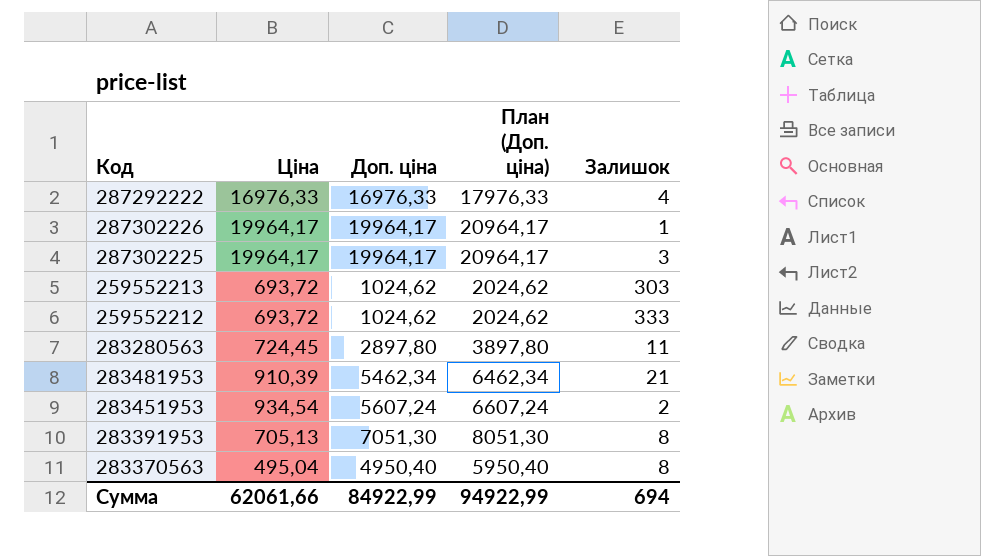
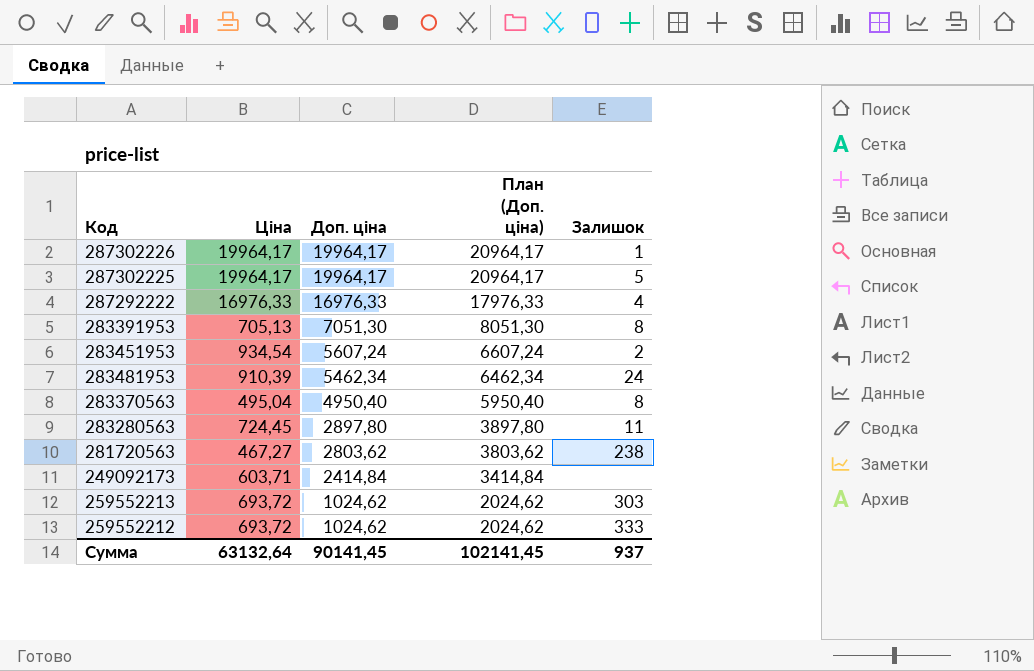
row order: none -> Доп. ціна descending
287302225 | Залишок: 3 -> 5
283481953 | Залишок: 21 -> 24
row 281720563: none -> 467,27 | 2803,62 | 3803,62 | 238
row 249092173: none -> 603,71 | 2414,84 | 3414,84 | none
Сумма | Ціна: 62061,66 -> 63132,64
Сумма | Доп. ціна: 84922,99 -> 90141,45
Сумма | План (Доп. ціна): 94922,99 -> 102141,45
Сумма | Залишок: 694 -> 937

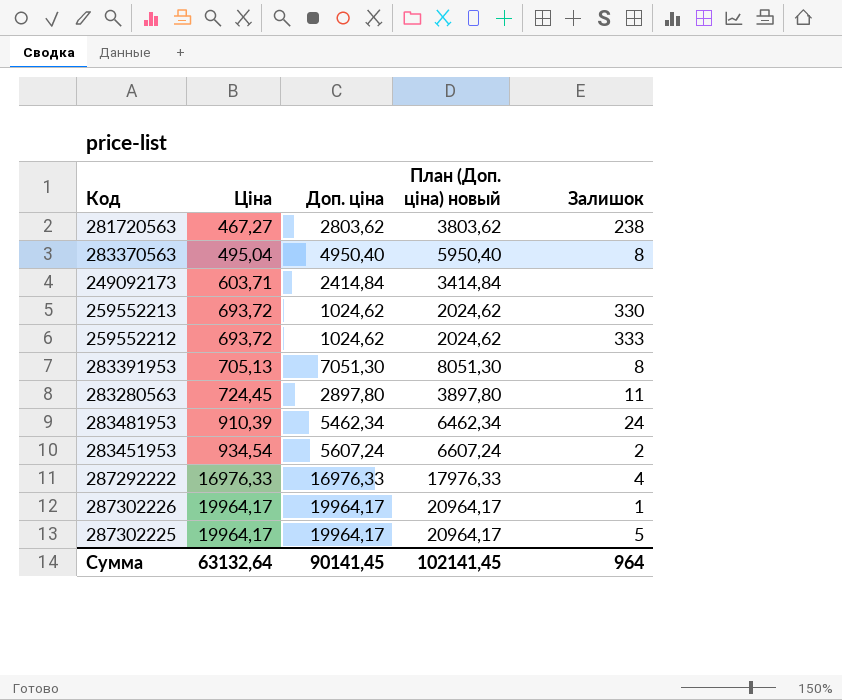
row order: Доп. ціна descending -> Ціна ascending
column name: План (Доп. ціна) -> План (Доп. ціна) новый
259552213 | Залишок: 303 -> 330
Сумма | Залишок: 937 -> 964

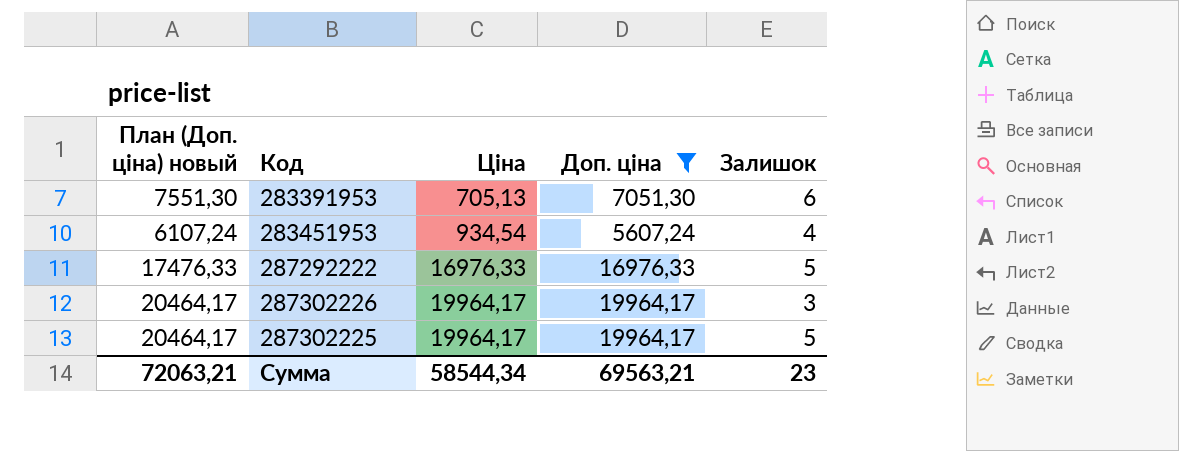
filter: none -> Доп. ціна >= 5607,24
column План (Доп. ціна) новый | formula: [Доп. ціна] + 1000 -> [Доп. ціна] + 500
column План (Доп. ціна) новый | position: 4 -> 1
283391953 | Залишок: 8 -> 6
283451953 | Залишок: 2 -> 4
287292222 | Залишок: 4 -> 5
287302226 | Залишок: 1 -> 3
Сумма | План (Доп. ціна) новый: 102141,45 -> 72063,21
Сумма | Ціна: 63132,64 -> 58544,34
Сумма | Доп. ціна: 90141,45 -> 69563,21
Сумма | Залишок: 964 -> 23

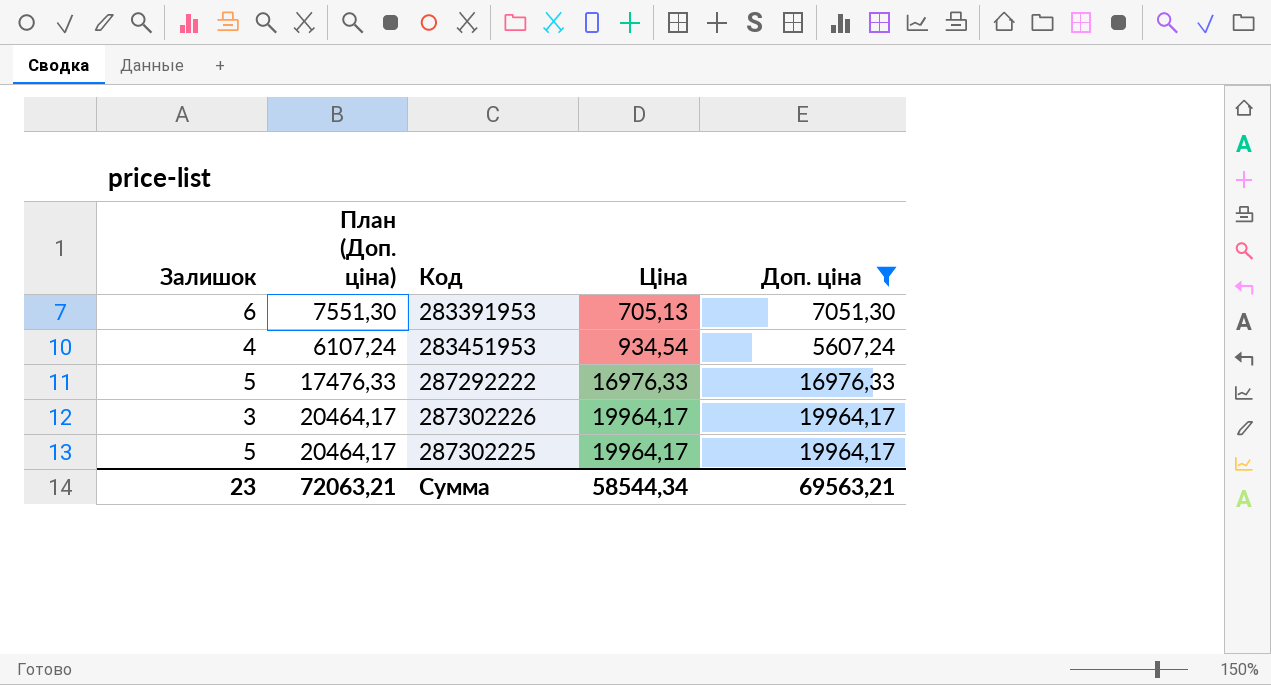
column Залишок | position: 5 -> 1
column name: План (Доп. ціна) новый -> План (Доп. ціна)

